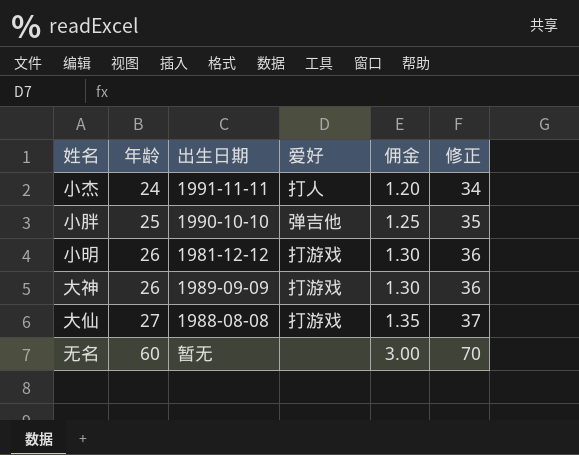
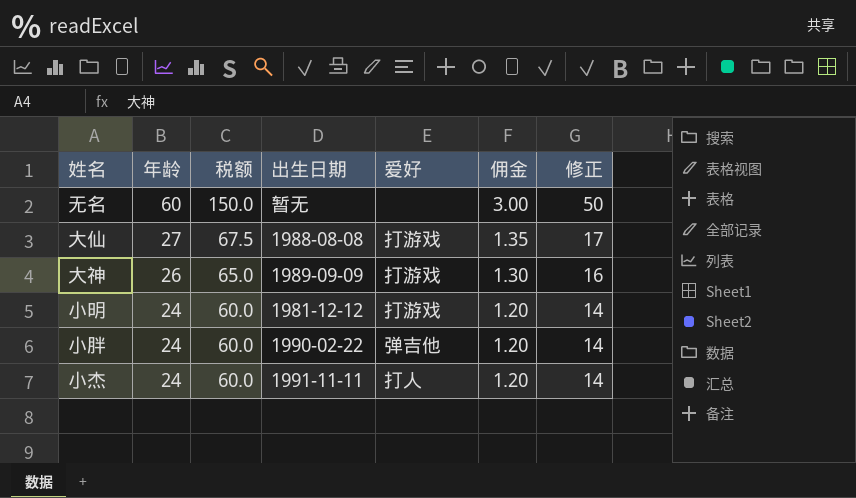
row order: 年龄 ascending -> 年龄 descending
column 税额 | formula: none -> [年龄] * 2.5
column 修正 | formula: [年龄] + 10 -> [年龄] - 10
小明 | 年龄: 26 -> 24
小明 | 佣金: 1.30 -> 1.20
小胖 | 年龄: 25 -> 24
小胖 | 出生日期: 1990-10-10 -> 1990-02-22
小胖 | 佣金: 1.25 -> 1.20

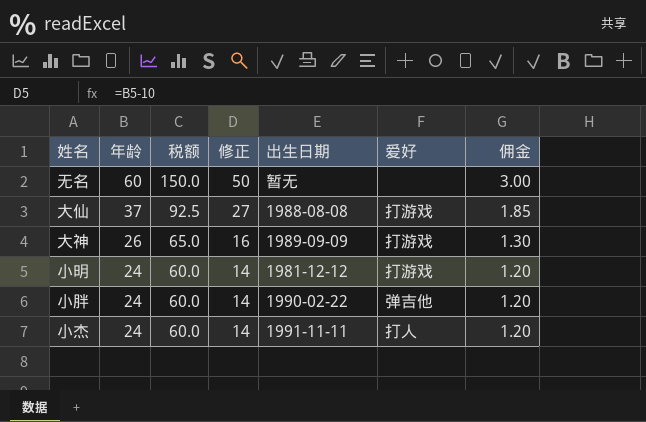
column 修正 | position: 7 -> 4
大仙 | 年龄: 27 -> 37
大仙 | 税额: 67.5 -> 92.5
大仙 | 修正: 17 -> 27
大仙 | 佣金: 1.35 -> 1.85

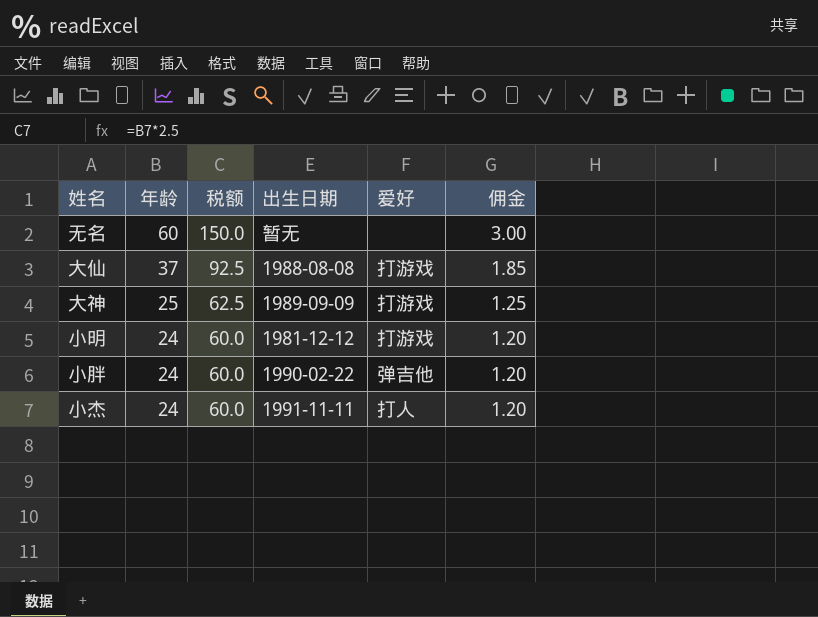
column 修正 | formula: [年龄] - 10 -> none
大神 | 年龄: 26 -> 25
大神 | 税额: 65.0 -> 62.5
大神 | 佣金: 1.30 -> 1.25

